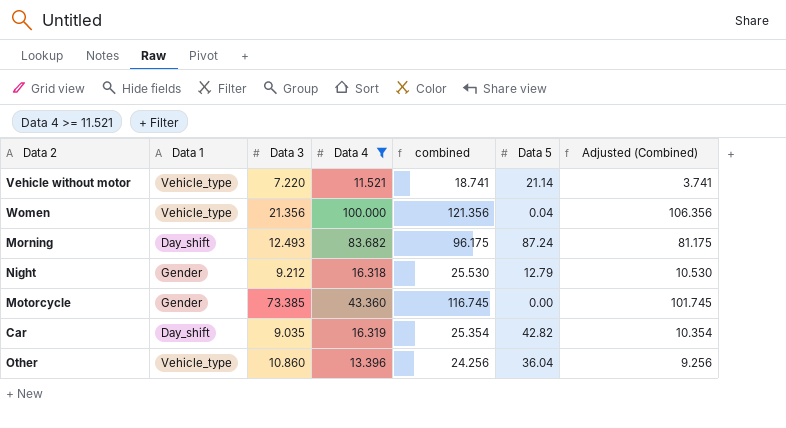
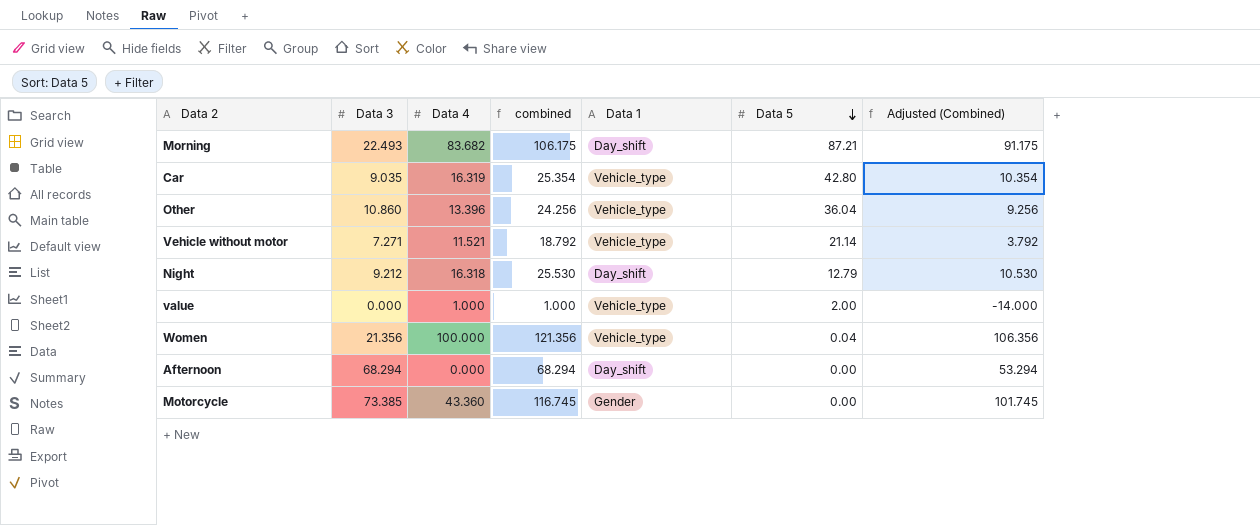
filter: Data 4 >= 11.521 -> none
row order: none -> Data 5 descending
column Data 1 | position: 2 -> 5
Morning | Data 3: 12.493 -> 22.493
Morning | combined: 96.175 -> 106.175
Morning | Data 5: 87.24 -> 87.21
Morning | Adjusted (Combined): 81.175 -> 91.175
Car | Data 1: Day_shift -> Vehicle_type
Car | Data 5: 42.82 -> 42.80
Vehicle without motor | Data 3: 7.220 -> 7.271
Vehicle without motor | combined: 18.741 -> 18.792
Vehicle without motor | Adjusted (Combined): 3.741 -> 3.792
Night | Data 1: Gender -> Day_shift

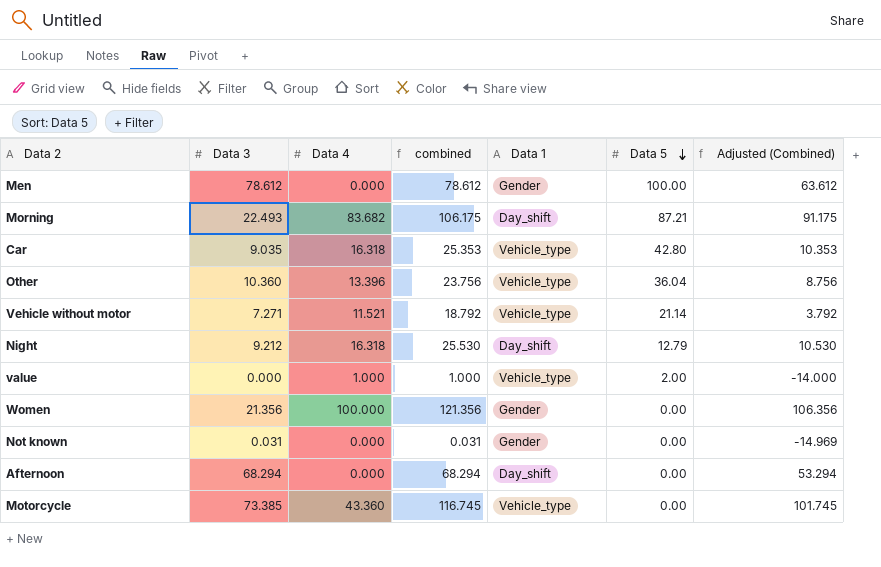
row Men: none -> 78.612 | 0.000 | 78.612 | Gender | 100.00 | 63.612
Car | Data 4: 16.319 -> 16.318
Car | combined: 25.354 -> 25.353
Car | Adjusted (Combined): 10.354 -> 10.353
Other | Data 3: 10.860 -> 10.360
Other | combined: 24.256 -> 23.756
Other | Adjusted (Combined): 9.256 -> 8.756
Women | Data 1: Vehicle_type -> Gender
Women | Data 5: 0.04 -> 0.00
row Not known: none -> 0.031 | 0.000 | 0.031 | Gender | 0.00 | -14.969
Motorcycle | Data 1: Gender -> Vehicle_type

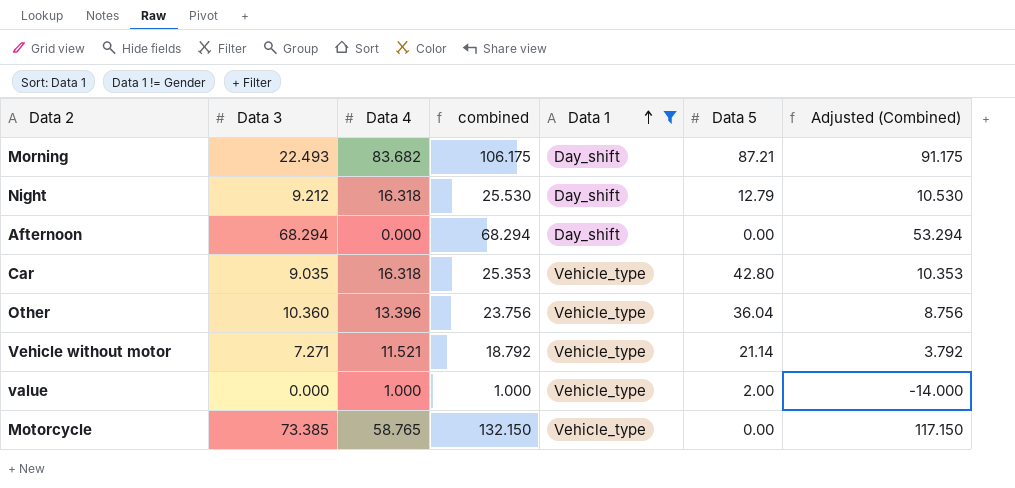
filter: none -> Data 1 != Gender
row order: Data 5 descending -> Data 1 ascending
Motorcycle | Data 4: 43.360 -> 58.765
Motorcycle | combined: 116.745 -> 132.150
Motorcycle | Adjusted (Combined): 101.745 -> 117.150

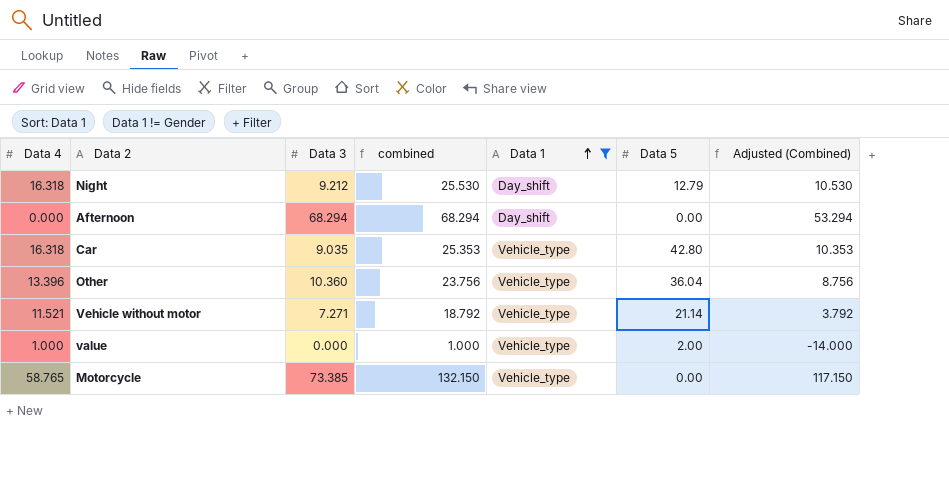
column Data 4 | position: 3 -> 1
row Morning: 22.493 | 83.682 | 106.175 | Day_shift | 87.21 | 91.175 -> none

